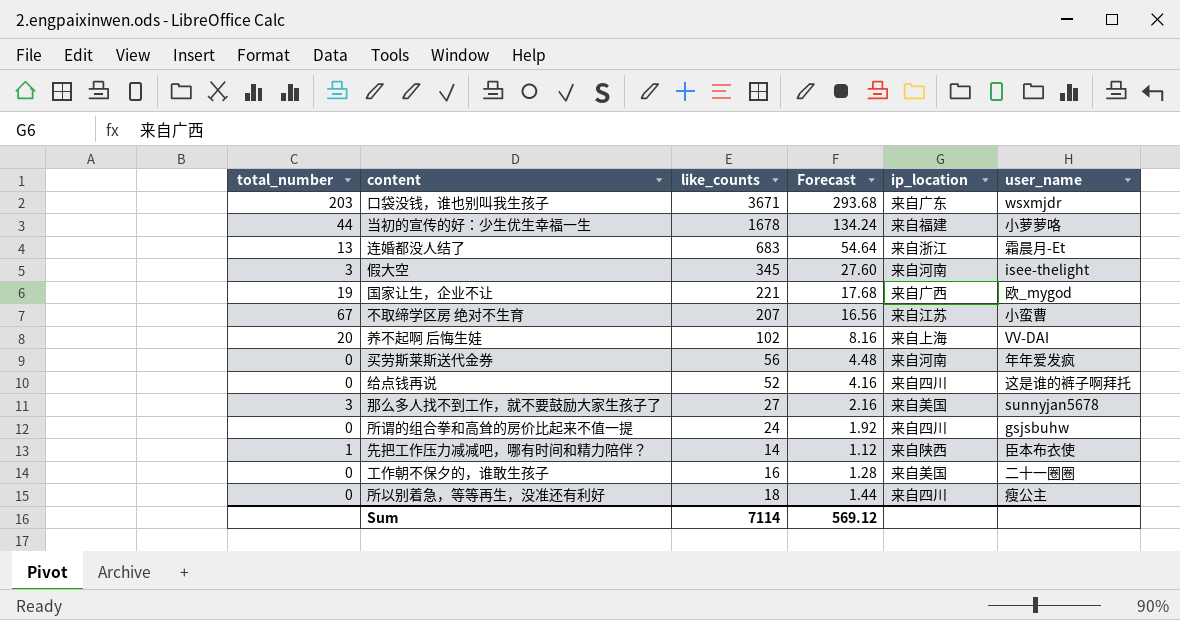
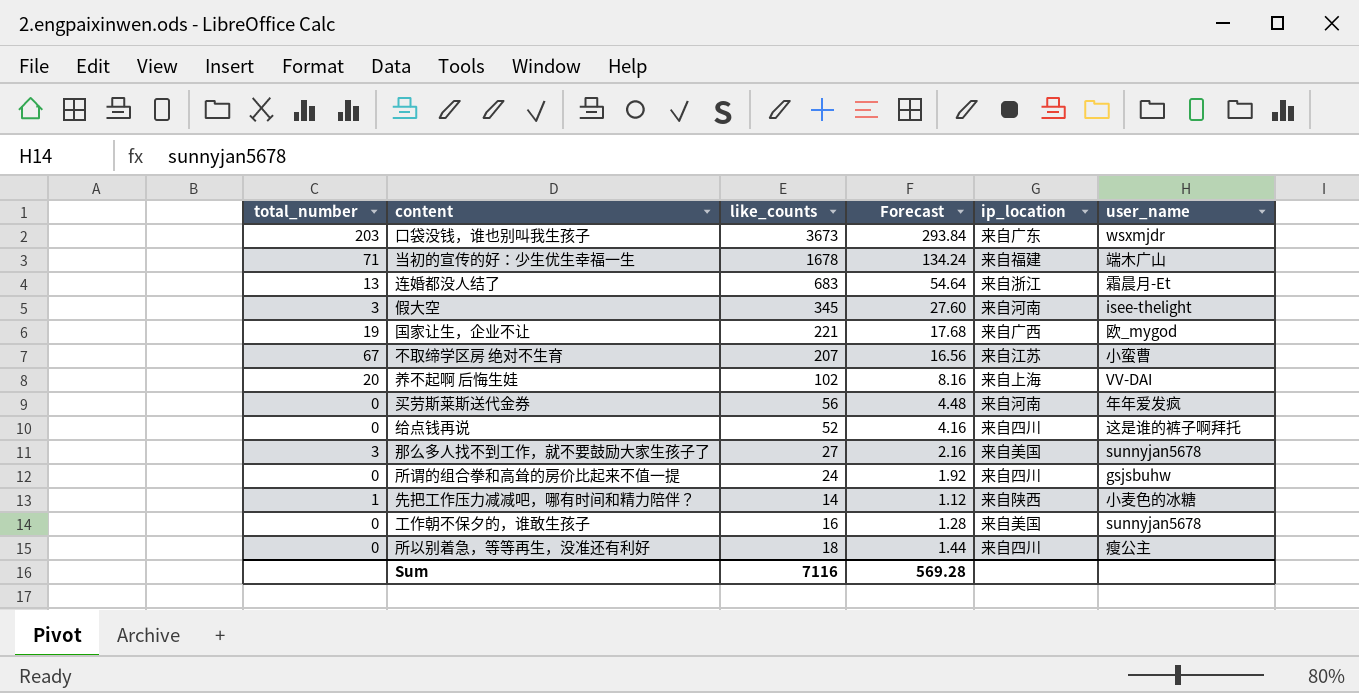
口袋没钱，谁也别叫我生孩子 | like_counts: 3671 -> 3673
口袋没钱，谁也别叫我生孩子 | Forecast: 293.68 -> 293.84
当初的宣传的好：少生优生幸福一生 | total_number: 44 -> 71
当初的宣传的好：少生优生幸福一生 | user_name: 小萝萝咯 -> 端木广山
先把工作压力减减吧，哪有时间和精力陪伴？ | user_name: 臣本布衣使 -> 小麦色的冰糖
工作朝不保夕的，谁敢生孩子 | user_name: 二十一圈圈 -> sunnyjan5678
Sum | like_counts: 7114 -> 7116
Sum | Forecast: 569.12 -> 569.28

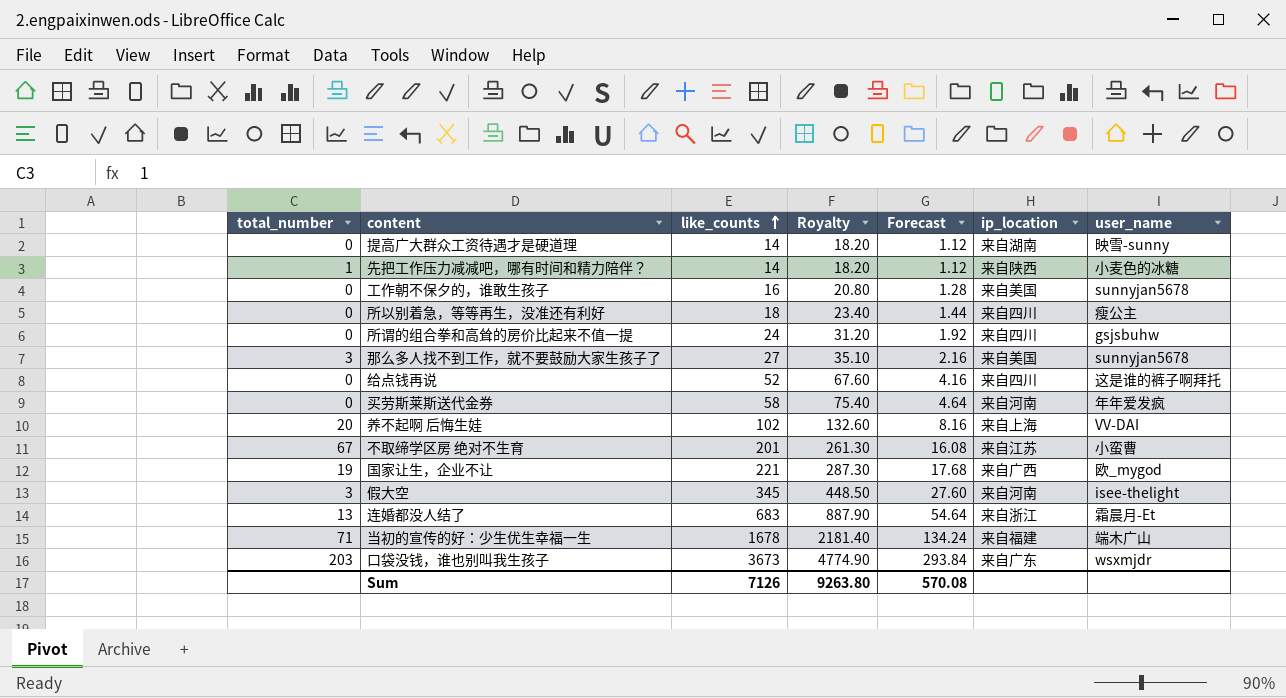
row order: none -> like_counts ascending
column Royalty | formula: none -> [like_counts] * 1.3
row 提高广大群众工资待遇才是硬道理: none -> 0 | 14 | 18.20 | 1.12 | 来自湖南 | 映雪-sunny
买劳斯莱斯送代金券 | like_counts: 56 -> 58
买劳斯莱斯送代金券 | Forecast: 4.48 -> 4.64
不取缔学区房 绝对不生育 | like_counts: 207 -> 201
不取缔学区房 绝对不生育 | Forecast: 16.56 -> 16.08
Sum | like_counts: 7116 -> 7126
Sum | Forecast: 569.28 -> 570.08

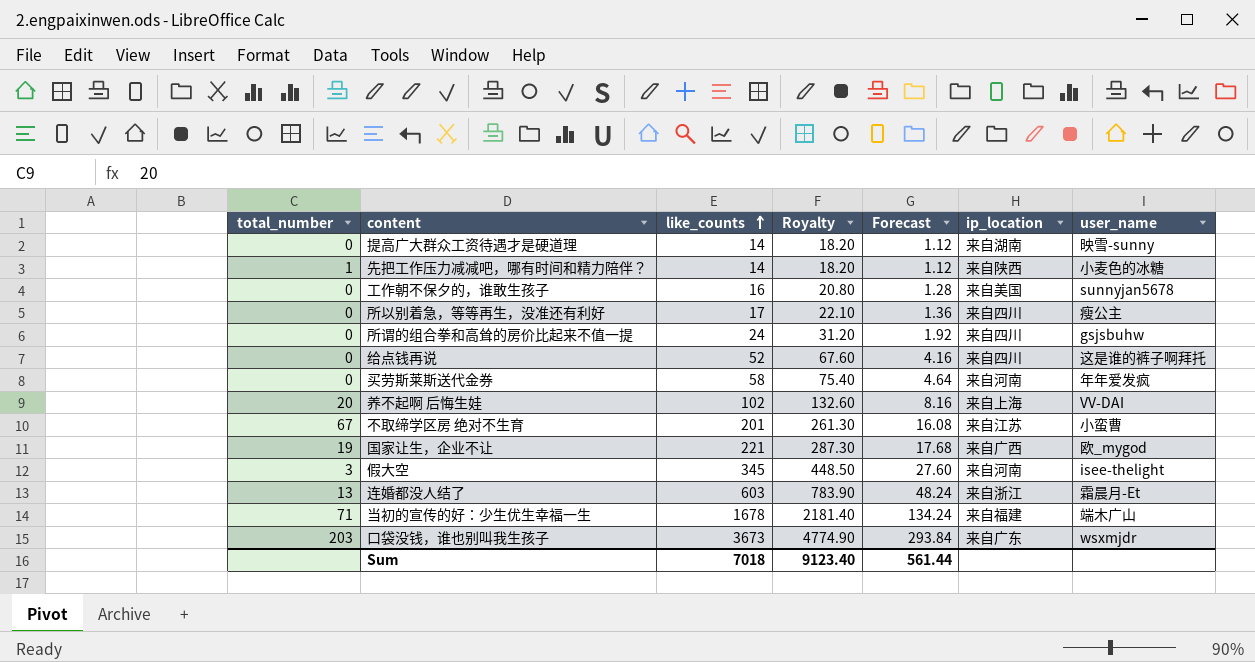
row 那么多人找不到工作，就不要鼓励大家生孩子了: 3 | 27 | 35.10 | 2.16 | 来自美国 | sunnyjan5678 -> none
所以别着急，等等再生，没准还有利好 | like_counts: 18 -> 17
所以别着急，等等再生，没准还有利好 | Royalty: 23.40 -> 22.10
所以别着急，等等再生，没准还有利好 | Forecast: 1.44 -> 1.36
连婚都没人结了 | like_counts: 683 -> 603
连婚都没人结了 | Royalty: 887.90 -> 783.90
连婚都没人结了 | Forecast: 54.64 -> 48.24
Sum | like_counts: 7126 -> 7018
Sum | Royalty: 9263.80 -> 9123.40
Sum | Forecast: 570.08 -> 561.44

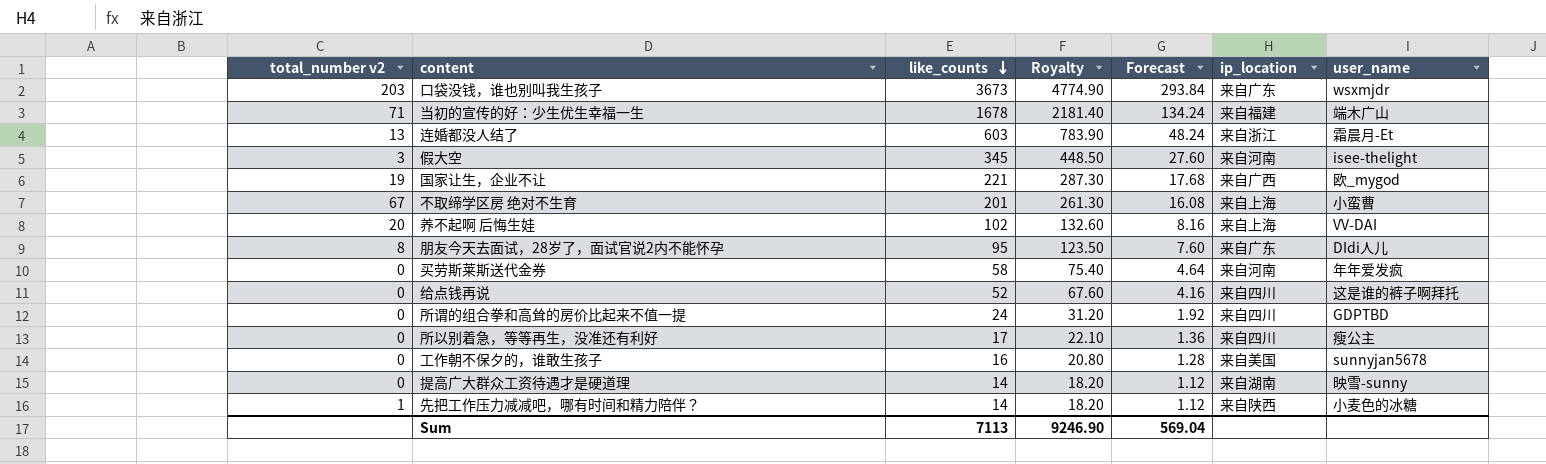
row order: like_counts ascending -> like_counts descending
column name: total_number -> total_number v2
不取缔学区房 绝对不生育 | ip_location: 来自江苏 -> 来自上海
row 朋友今天去面试，28岁了，面试官说2内不能怀孕: none -> 8 | 95 | 123.50 | 7.60 | 来自广东 | DIdi人儿
所谓的组合拳和高耸的房价比起来不值一提 | user_name: gsjsbuhw -> GDPTBD
Sum | like_counts: 7018 -> 7113
Sum | Royalty: 9123.40 -> 9246.90
Sum | Forecast: 561.44 -> 569.04

